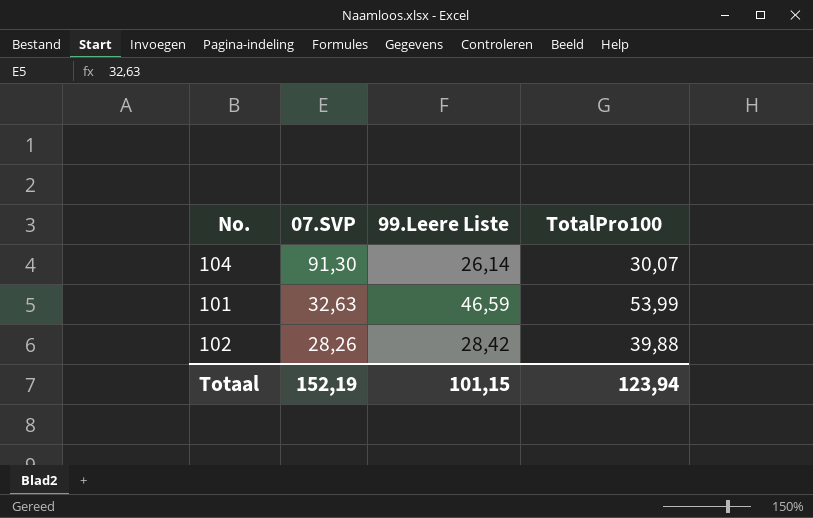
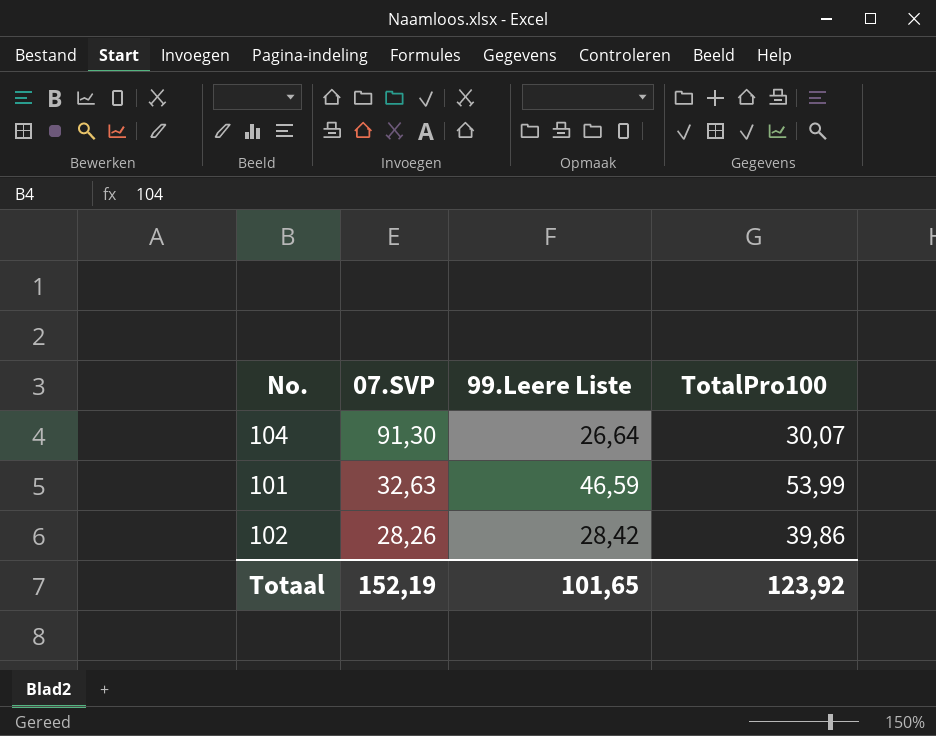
104 | 99.Leere Liste: 26,14 -> 26,64
102 | TotalPro100: 39,88 -> 39,86
Totaal | 99.Leere Liste: 101,15 -> 101,65
Totaal | TotalPro100: 123,94 -> 123,92

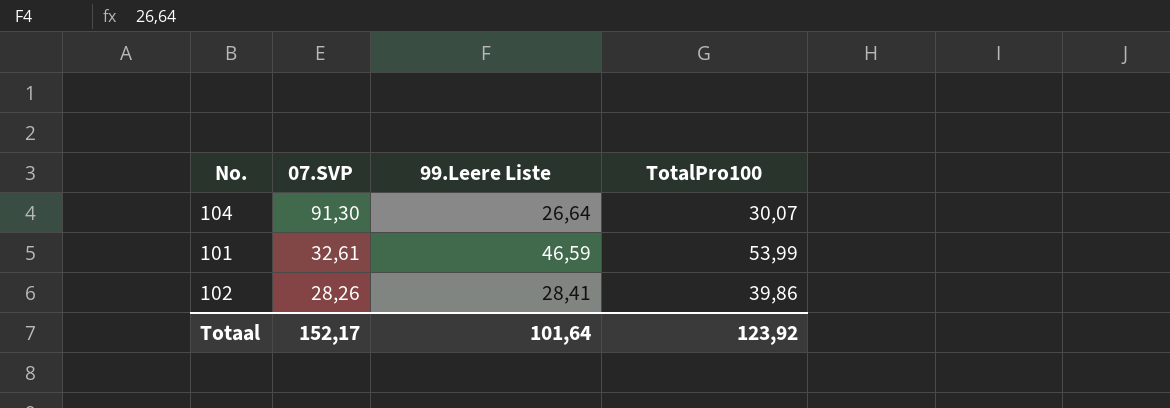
101 | 07.SVP: 32,63 -> 32,61
102 | 99.Leere Liste: 28,42 -> 28,41
Totaal | 07.SVP: 152,19 -> 152,17
Totaal | 99.Leere Liste: 101,65 -> 101,64

